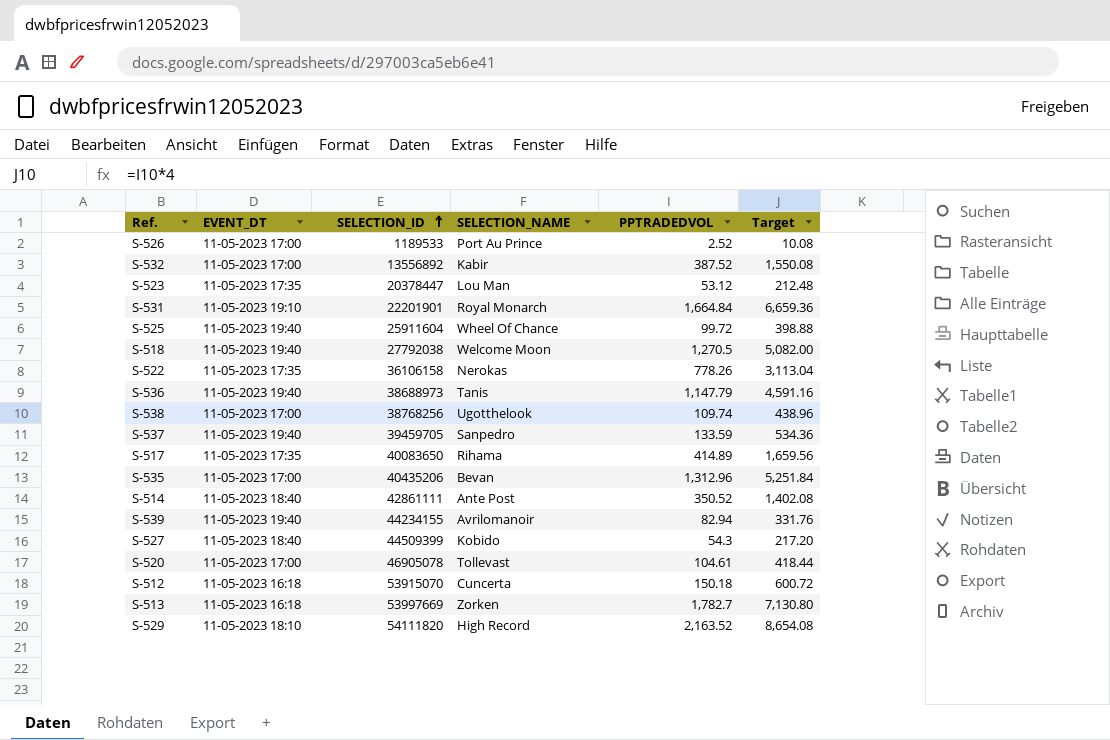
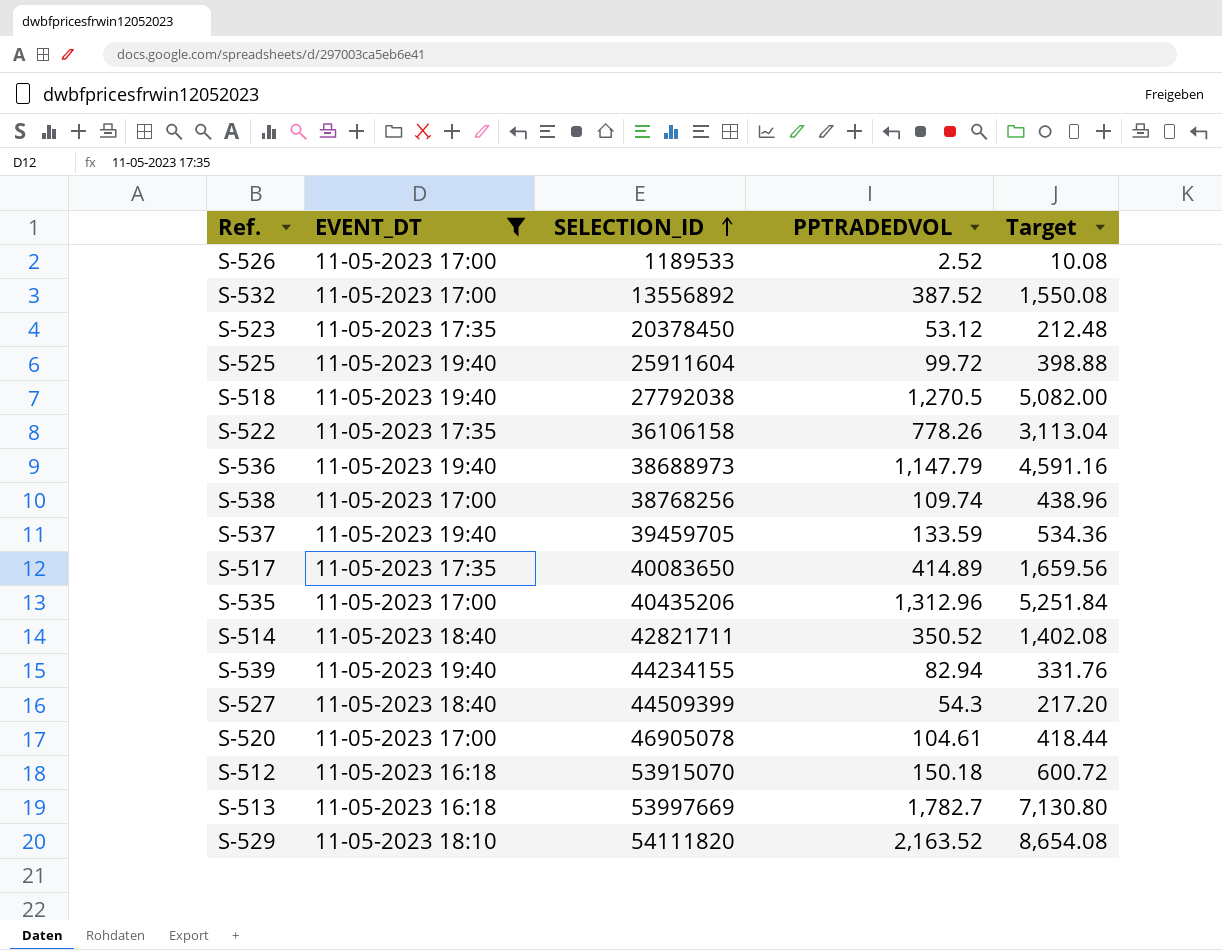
filter: none -> EVENT_DT != 11-05-2023 19:10
column SELECTION_NAME | position: 4 -> none
S-523 | SELECTION_ID: 20378447 -> 20378450
S-514 | SELECTION_ID: 42861111 -> 42821711

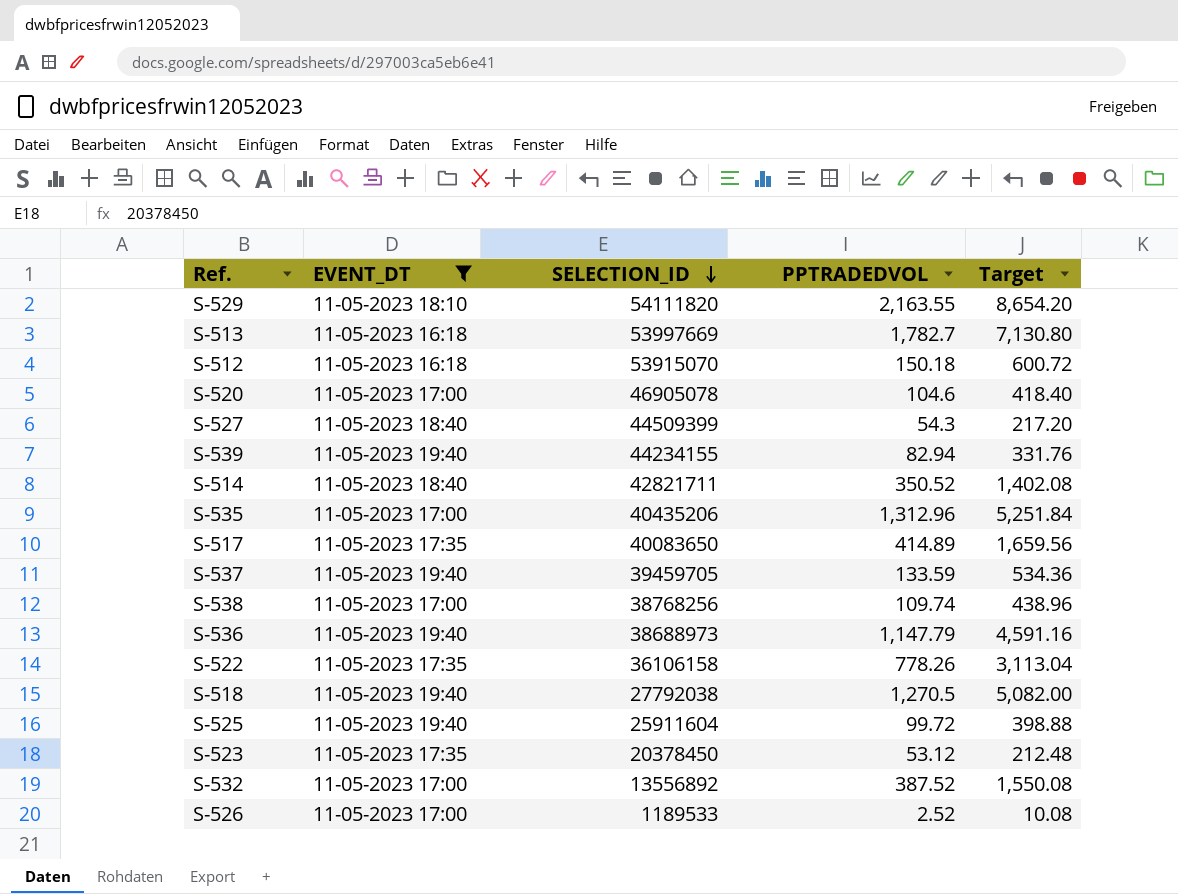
row order: SELECTION_ID ascending -> SELECTION_ID descending
S-529 | PPTRADEDVOL: 2,163.52 -> 2,163.55
S-529 | Target: 8,654.08 -> 8,654.20
S-520 | PPTRADEDVOL: 104.61 -> 104.6
S-520 | Target: 418.44 -> 418.40

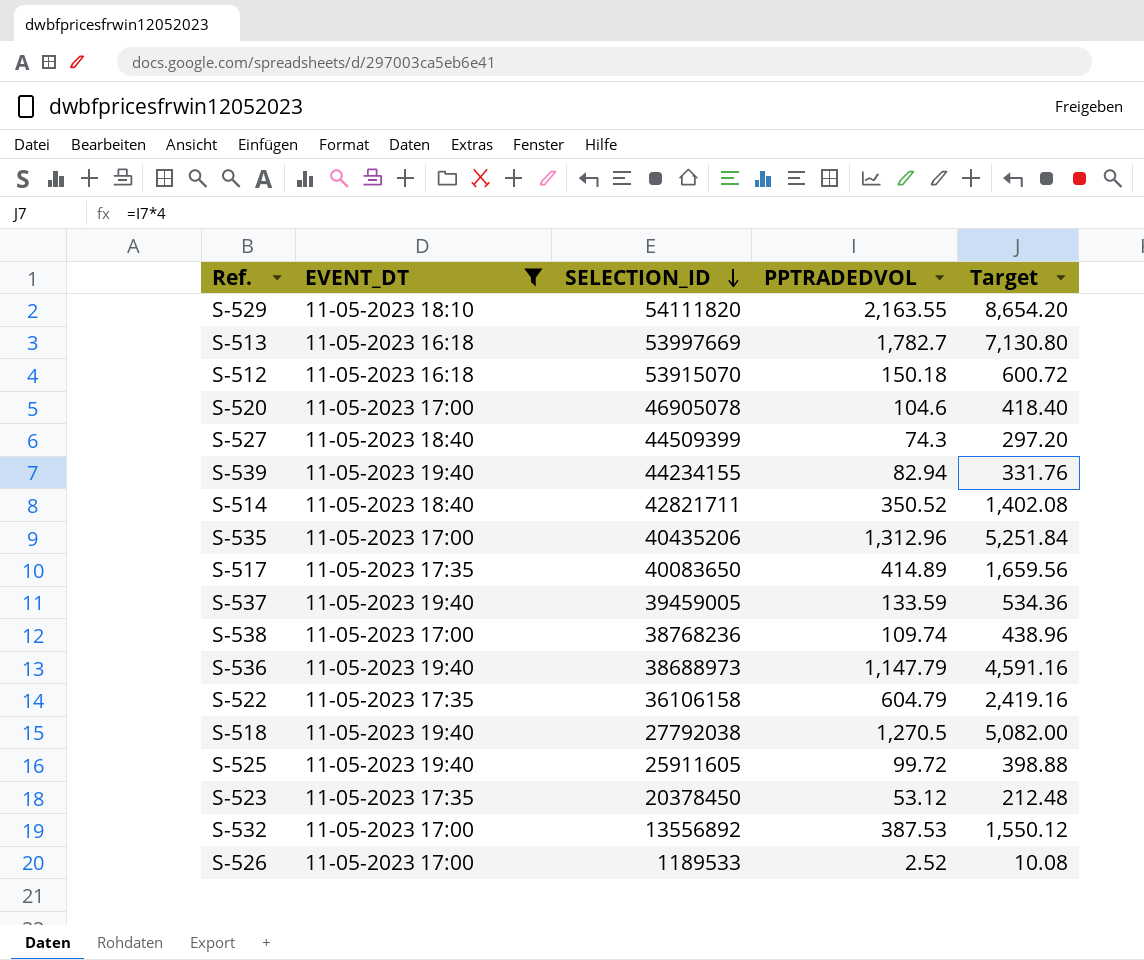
S-527 | PPTRADEDVOL: 54.3 -> 74.3
S-527 | Target: 217.20 -> 297.20
S-537 | SELECTION_ID: 39459705 -> 39459005
S-538 | SELECTION_ID: 38768256 -> 38768236
S-522 | PPTRADEDVOL: 778.26 -> 604.79
S-522 | Target: 3,113.04 -> 2,419.16
S-525 | SELECTION_ID: 25911604 -> 25911605
S-532 | PPTRADEDVOL: 387.52 -> 387.53
S-532 | Target: 1,550.08 -> 1,550.12

